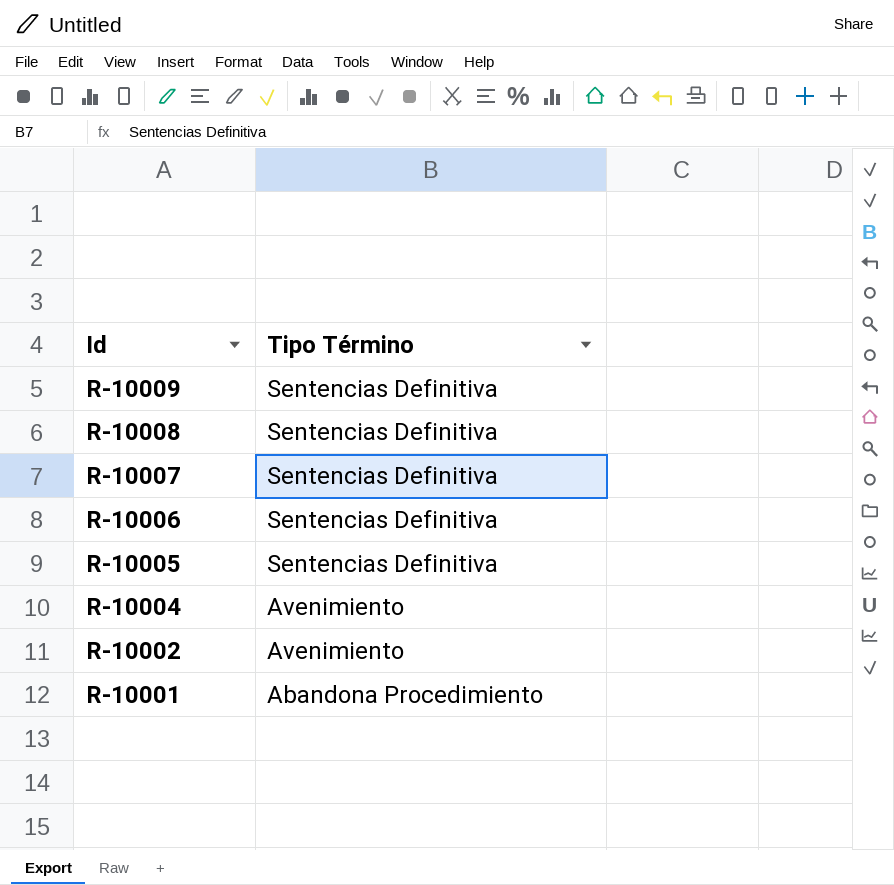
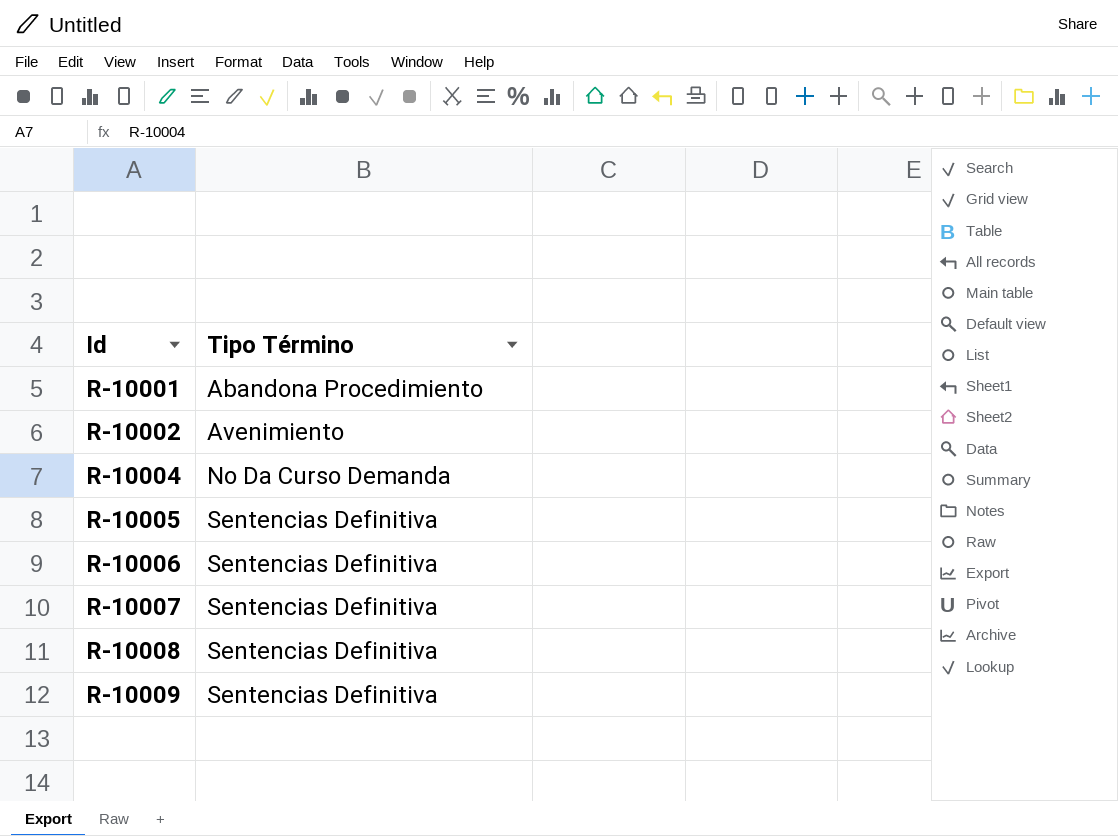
row order: Id descending -> Id ascending
R-10004 | Tipo Término: Avenimiento -> No Da Curso Demanda

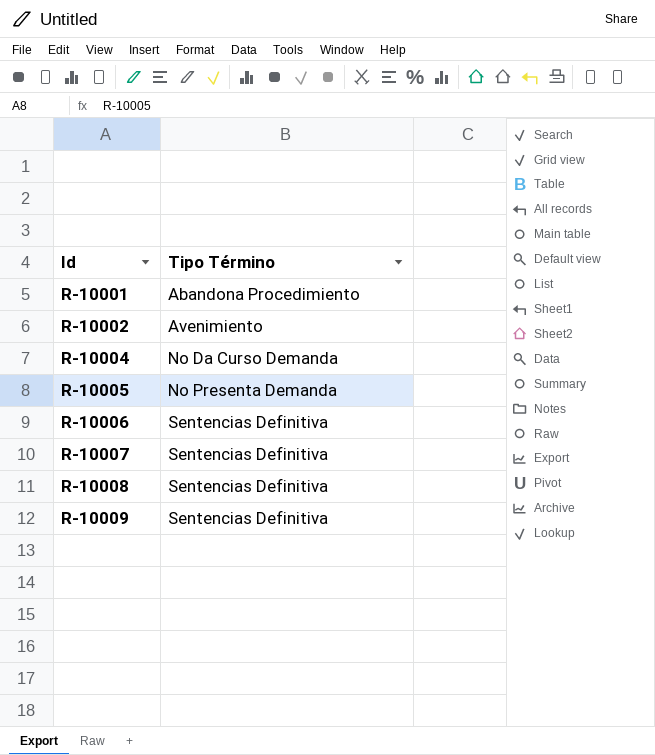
R-10005 | Tipo Término: Sentencias Definitiva -> No Presenta Demanda

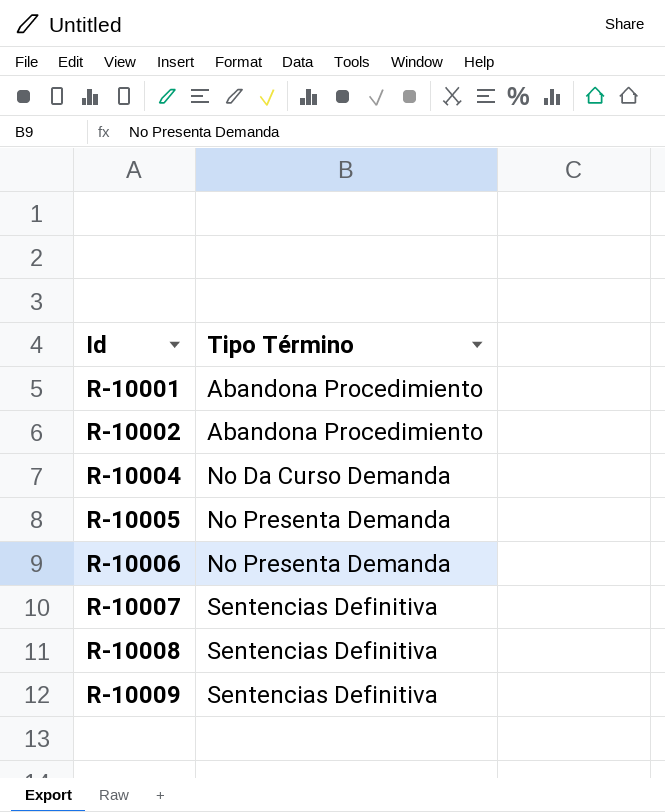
R-10002 | Tipo Término: Avenimiento -> Abandona Procedimiento
R-10006 | Tipo Término: Sentencias Definitiva -> No Presenta Demanda

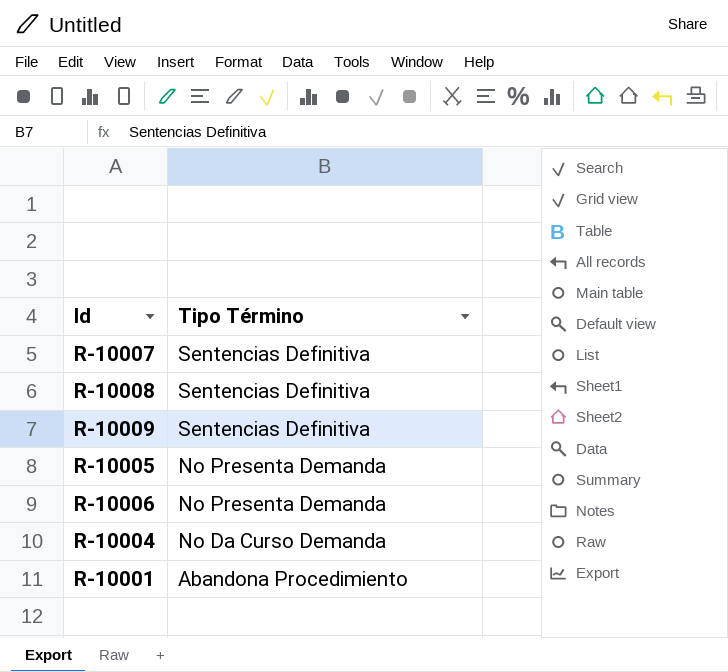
row order: Id ascending -> Tipo Término descending
row R-10002: Abandona Procedimiento -> none

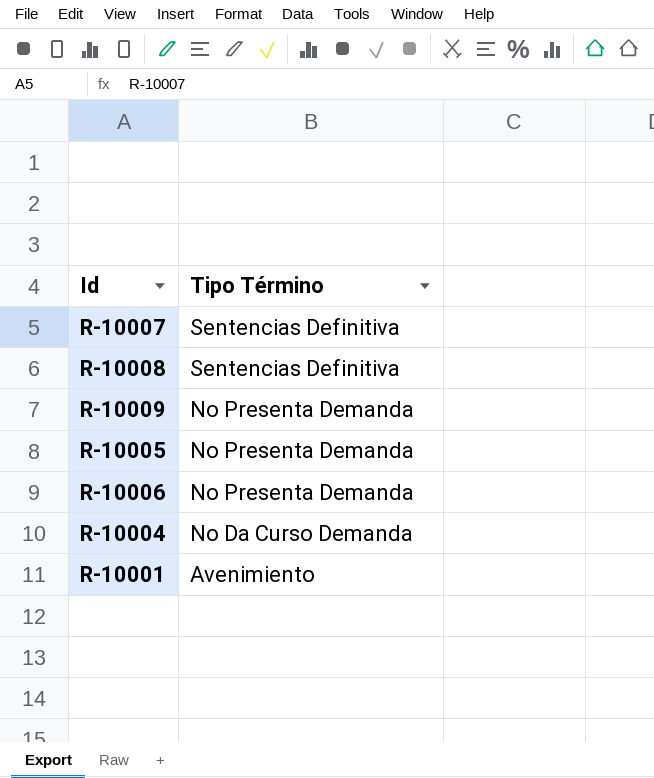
R-10009 | Tipo Término: Sentencias Definitiva -> No Presenta Demanda
R-10001 | Tipo Término: Abandona Procedimiento -> Avenimiento

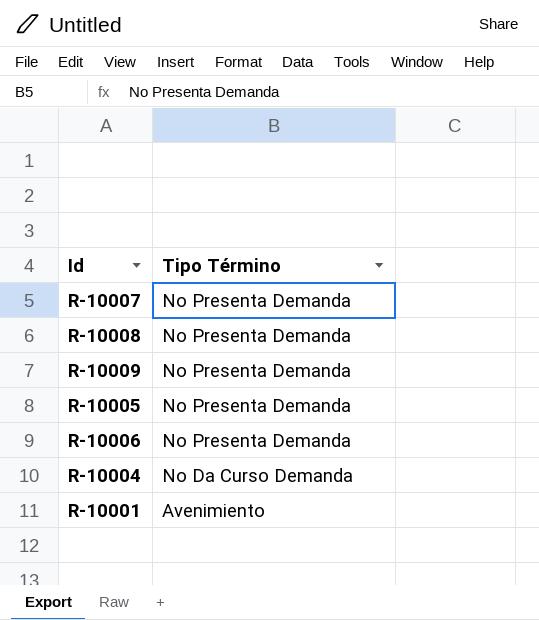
R-10007 | Tipo Término: Sentencias Definitiva -> No Presenta Demanda
R-10008 | Tipo Término: Sentencias Definitiva -> No Presenta Demanda

